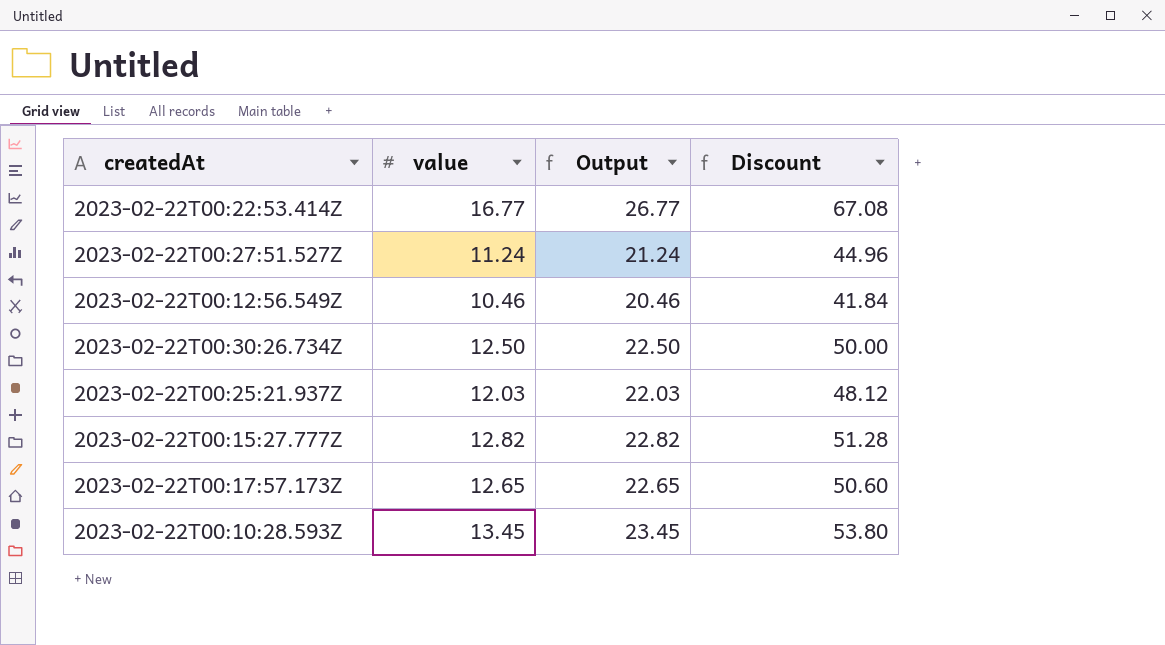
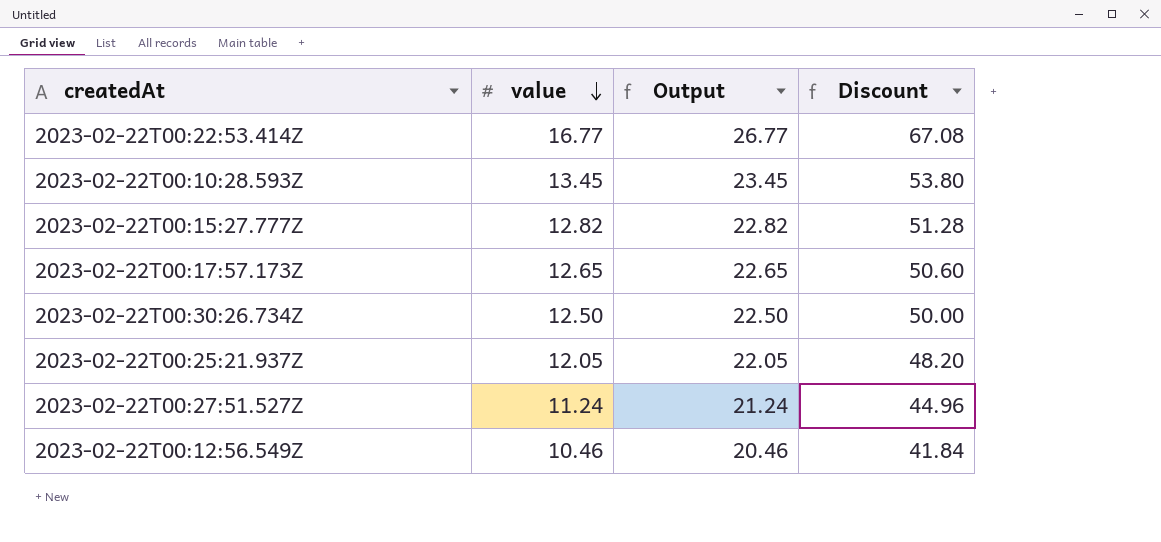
row order: none -> value descending
2023-02-22T00:25:21.937Z | value: 12.03 -> 12.05
2023-02-22T00:25:21.937Z | Output: 22.03 -> 22.05
2023-02-22T00:25:21.937Z | Discount: 48.12 -> 48.20

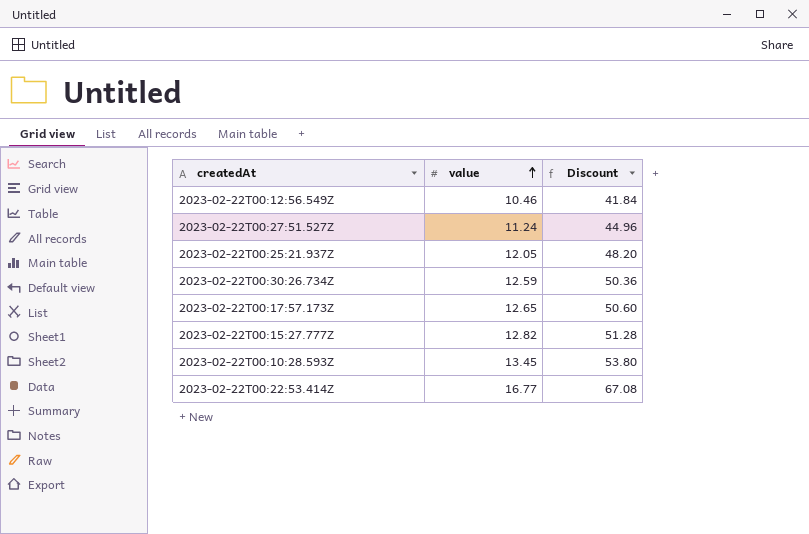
row order: value descending -> value ascending
column Output | formula: [value] + 10 -> none
2023-02-22T00:30:26.734Z | value: 12.50 -> 12.59
2023-02-22T00:30:26.734Z | Discount: 50.00 -> 50.36

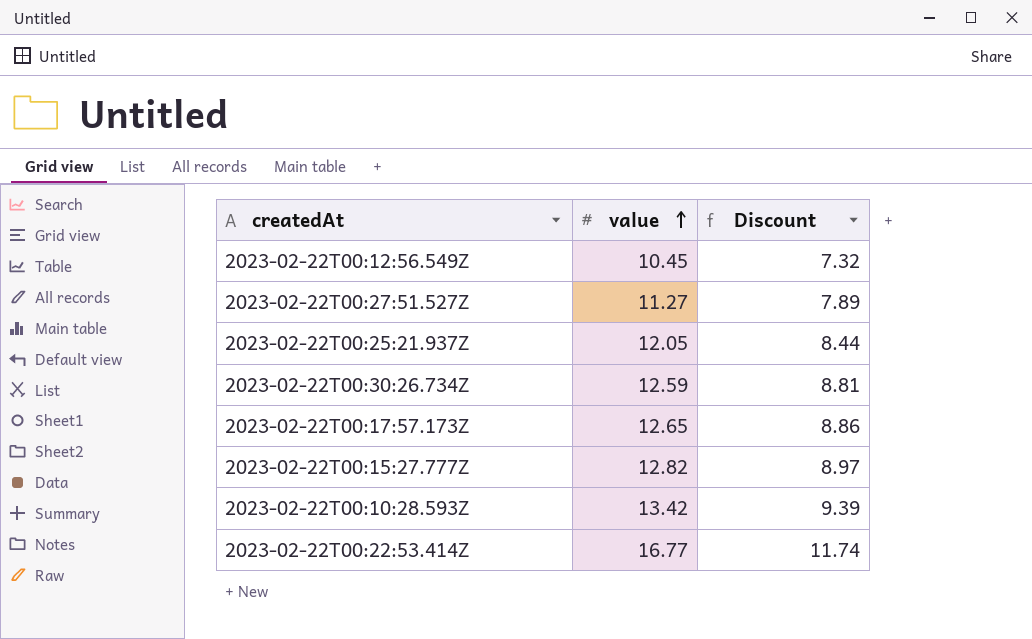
column Discount | formula: [value] * 4 -> [value] * 0.7
2023-02-22T00:12:56.549Z | value: 10.46 -> 10.45
2023-02-22T00:27:51.527Z | value: 11.24 -> 11.27
2023-02-22T00:10:28.593Z | value: 13.45 -> 13.42

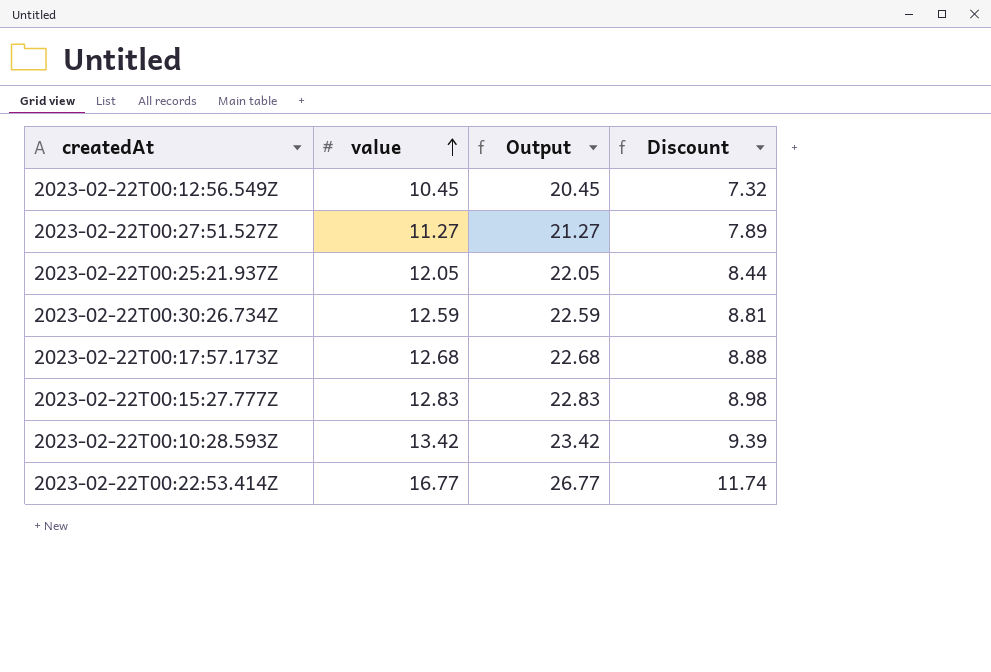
column Output | formula: none -> [value] + 10
2023-02-22T00:17:57.173Z | value: 12.65 -> 12.68
2023-02-22T00:17:57.173Z | Discount: 8.86 -> 8.88
2023-02-22T00:15:27.777Z | value: 12.82 -> 12.83
2023-02-22T00:15:27.777Z | Discount: 8.97 -> 8.98

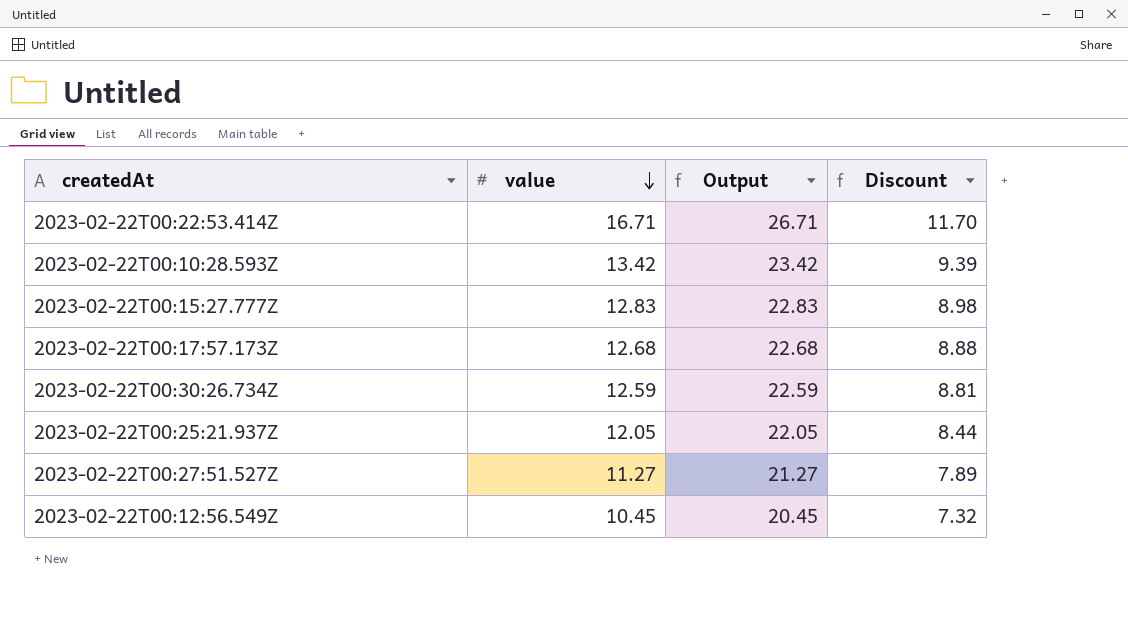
row order: value ascending -> value descending
2023-02-22T00:22:53.414Z | value: 16.77 -> 16.71
2023-02-22T00:22:53.414Z | Output: 26.77 -> 26.71
2023-02-22T00:22:53.414Z | Discount: 11.74 -> 11.70

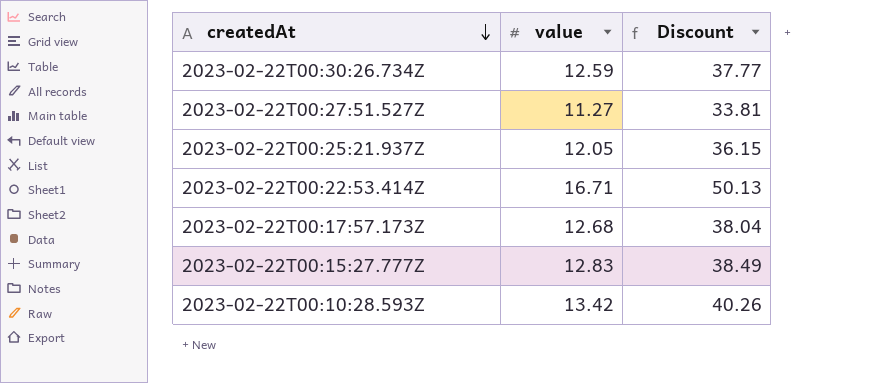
row order: value descending -> createdAt descending
column Output | formula: [value] + 10 -> none
column Discount | formula: [value] * 0.7 -> [value] * 3
row 2023-02-22T00:12:56.549Z: 10.45 | 20.45 | 7.32 -> none

